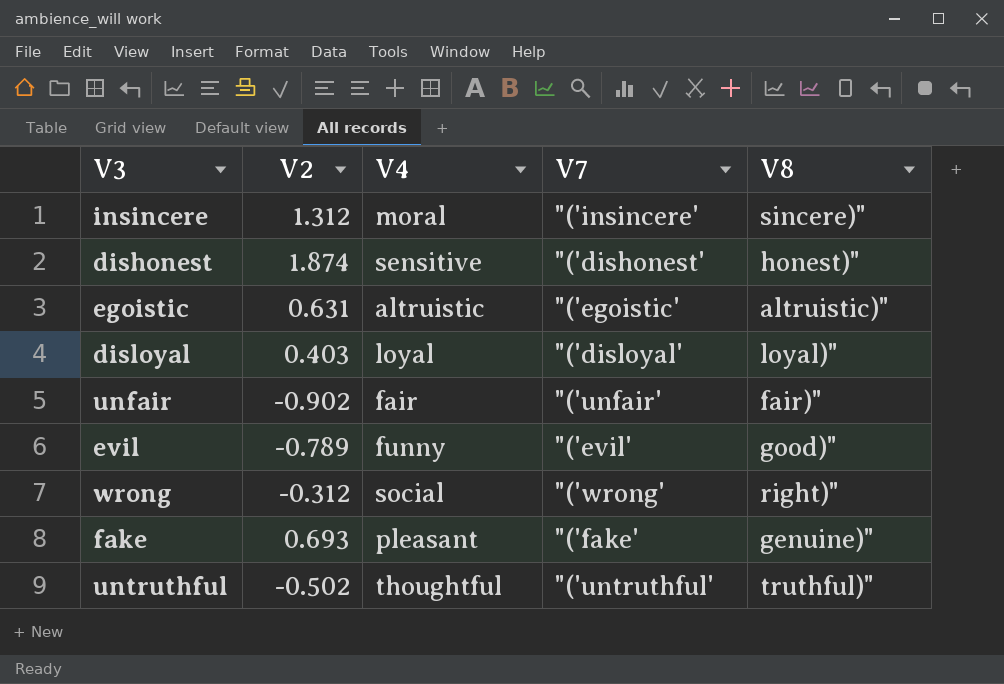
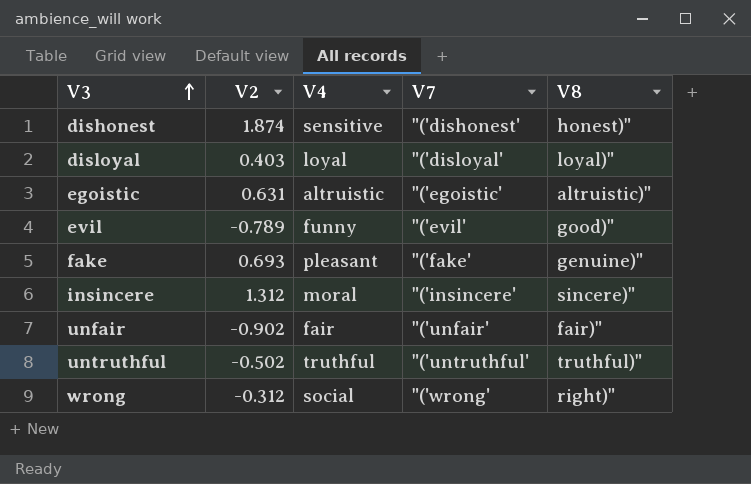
row order: none -> V3 ascending
untruthful | V4: thoughtful -> truthful

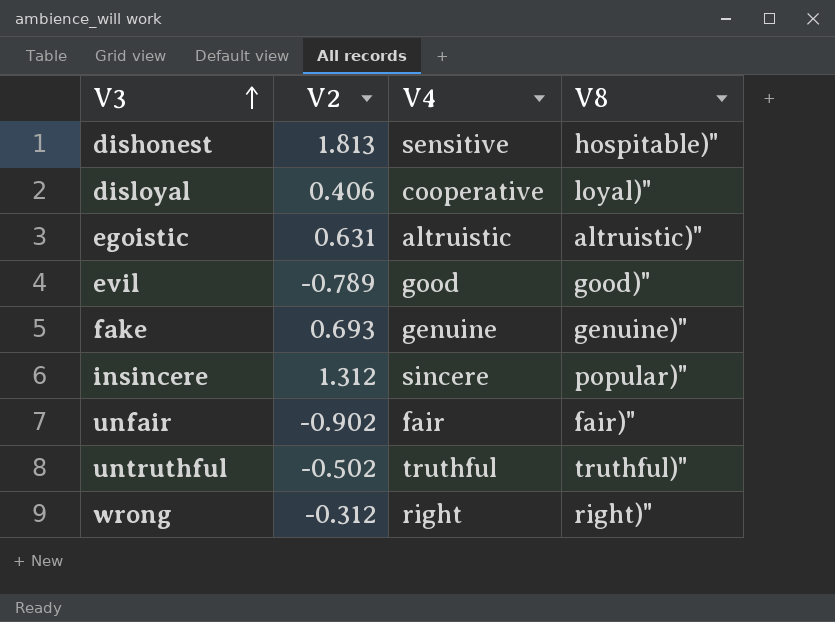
column V7 | position: 4 -> none
dishonest | V2: 1.874 -> 1.813
dishonest | V8: honest)" -> hospitable)"
disloyal | V2: 0.403 -> 0.406
disloyal | V4: loyal -> cooperative
evil | V4: funny -> good
fake | V4: pleasant -> genuine
insincere | V4: moral -> sincere
insincere | V8: sincere)" -> popular)"
wrong | V4: social -> right

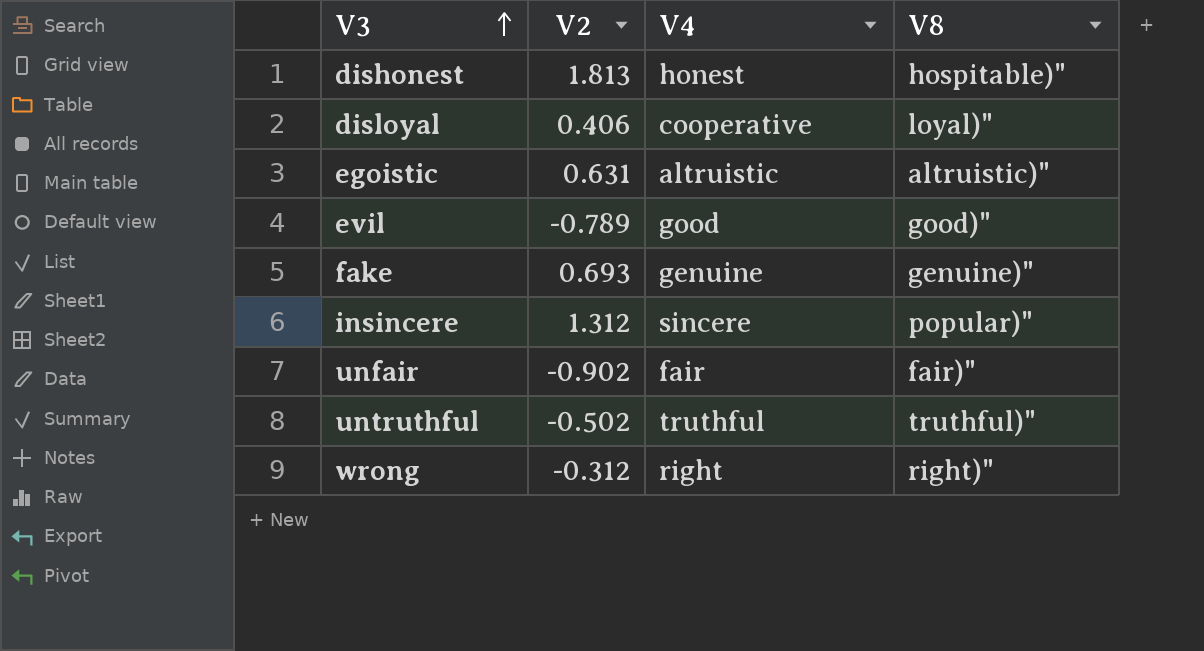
dishonest | V4: sensitive -> honest

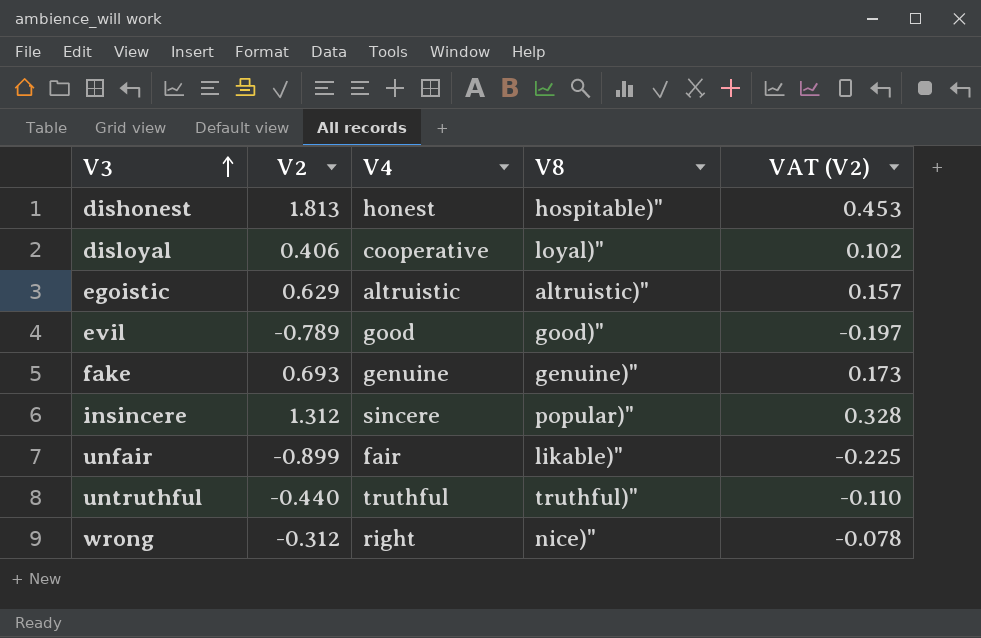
column VAT (V2) | formula: none -> [V2] * 0.25
egoistic | V2: 0.631 -> 0.629
unfair | V2: -0.902 -> -0.899
unfair | V8: fair)" -> likable)"
untruthful | V2: -0.502 -> -0.440
wrong | V8: right)" -> nice)"

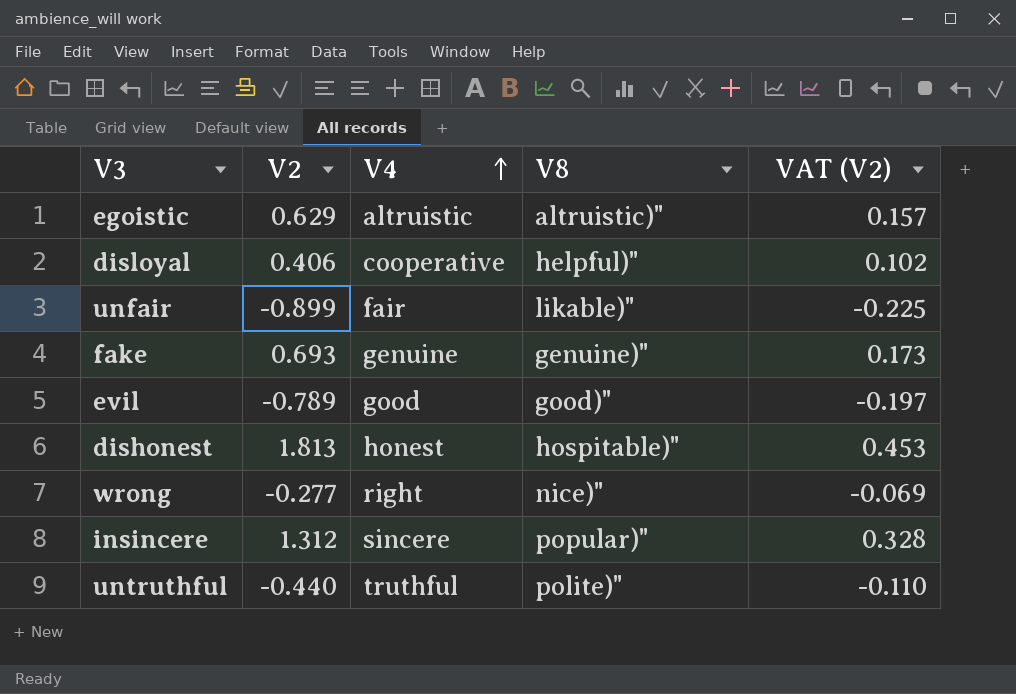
row order: V3 ascending -> V4 ascending
disloyal | V8: loyal)" -> helpful)"
wrong | V2: -0.312 -> -0.277
wrong | VAT (V2): -0.078 -> -0.069
untruthful | V8: truthful)" -> polite)"

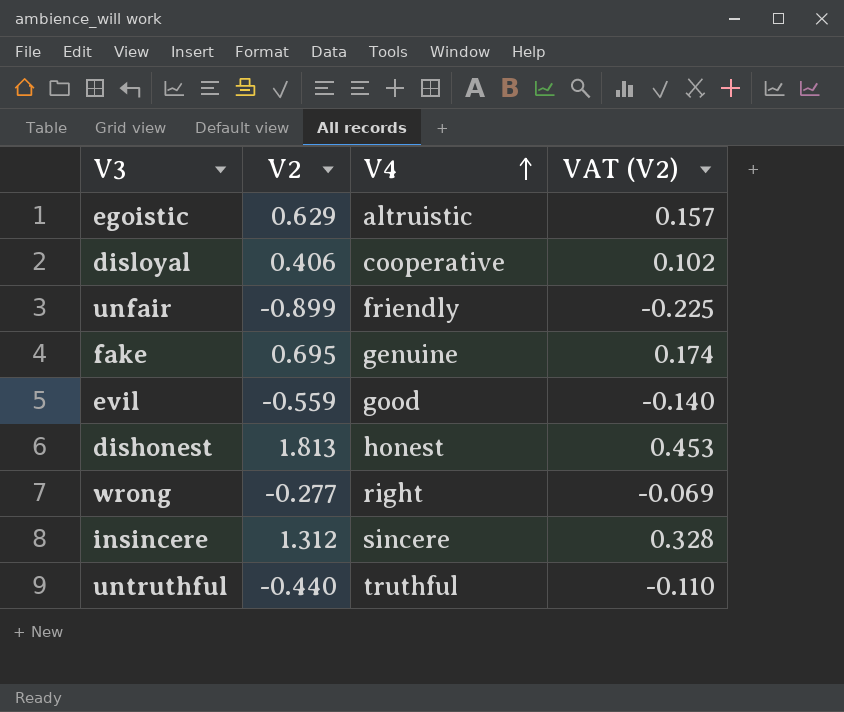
column V8 | position: 4 -> none
unfair | V4: fair -> friendly
fake | V2: 0.693 -> 0.695
fake | VAT (V2): 0.173 -> 0.174
evil | V2: -0.789 -> -0.559
evil | VAT (V2): -0.197 -> -0.140

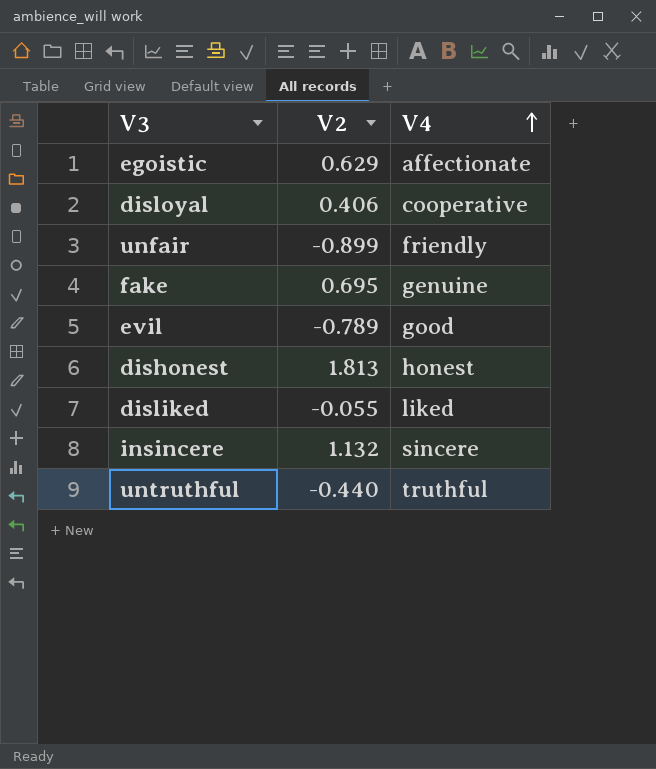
column VAT (V2) | formula: [V2] * 0.25 -> none
row wrong: -0.277 | right | -0.069 -> none
egoistic | V4: altruistic -> affectionate
evil | V2: -0.559 -> -0.789
row disliked: none -> -0.055 | liked
insincere | V2: 1.312 -> 1.132

